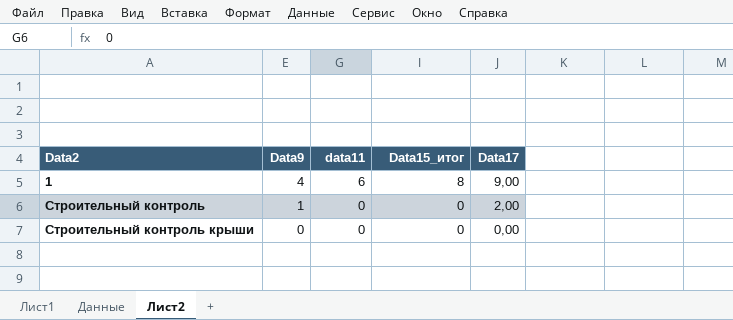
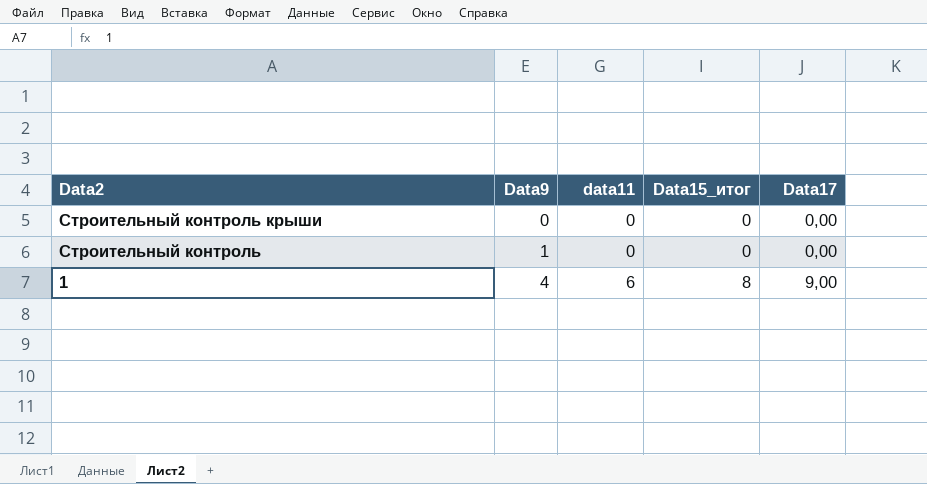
row order: Data2 ascending -> Data2 descending
Строительный контроль | Data17: 2,00 -> 0,00

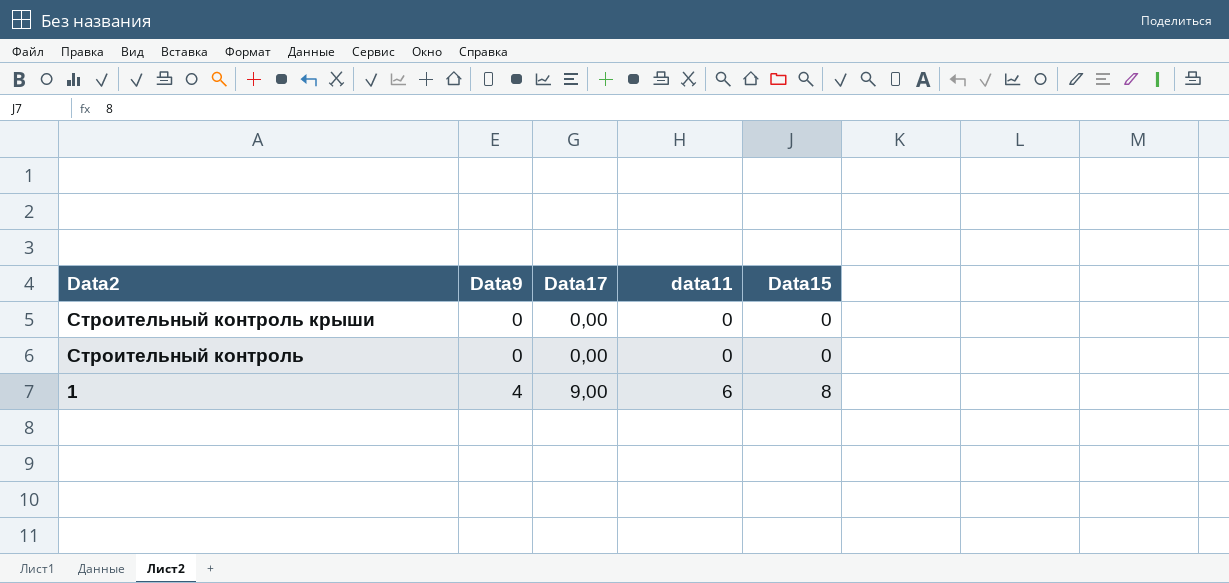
column Data17 | position: 5 -> 3
column name: Data15_итог -> Data15
Строительный контроль | Data9: 1 -> 0

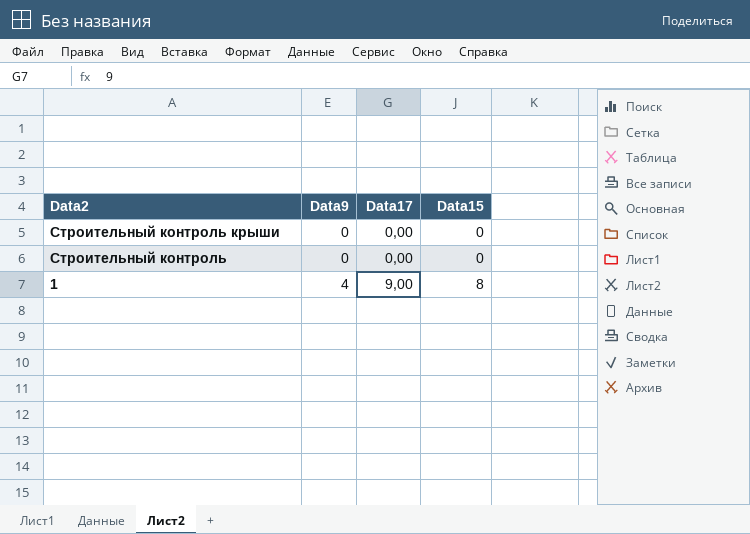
column data11 | position: 4 -> none

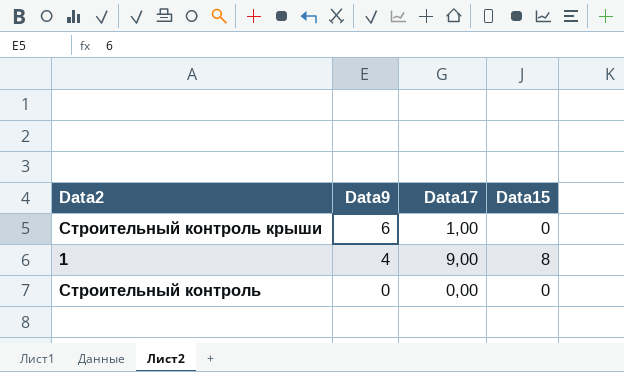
row order: Data2 descending -> Data9 descending
Строительный контроль крыши | Data9: 0 -> 6
Строительный контроль крыши | Data17: 0,00 -> 1,00

